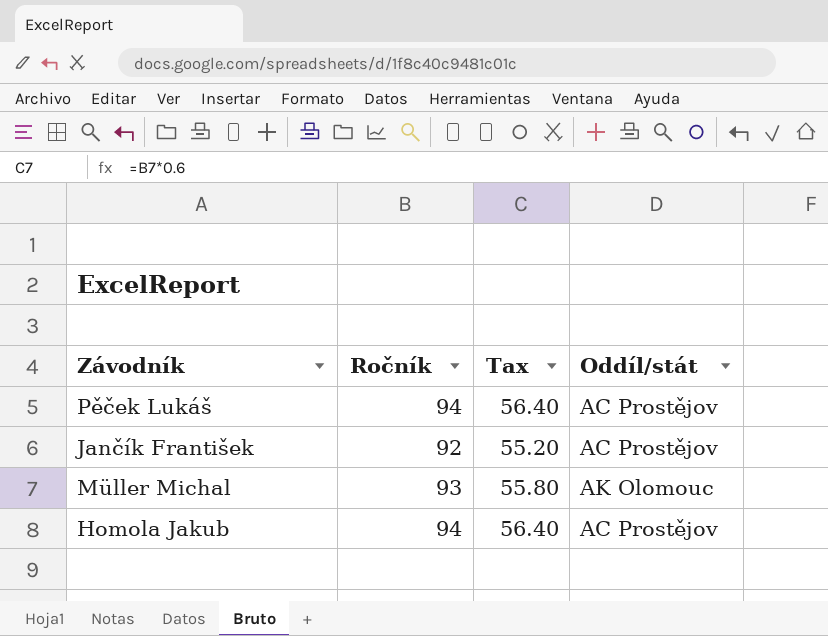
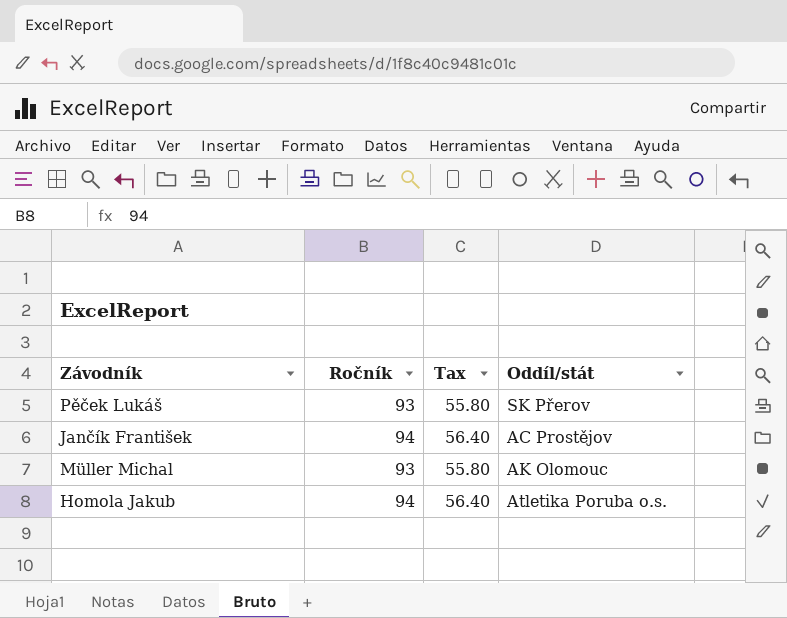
Pěček Lukáš | Ročník: 94 -> 93
Pěček Lukáš | Tax: 56.40 -> 55.80
Pěček Lukáš | Oddíl/stát: AC Prostějov -> SK Přerov
Jančík František | Ročník: 92 -> 94
Jančík František | Tax: 55.20 -> 56.40
Homola Jakub | Oddíl/stát: AC Prostějov -> Atletika Poruba o.s.

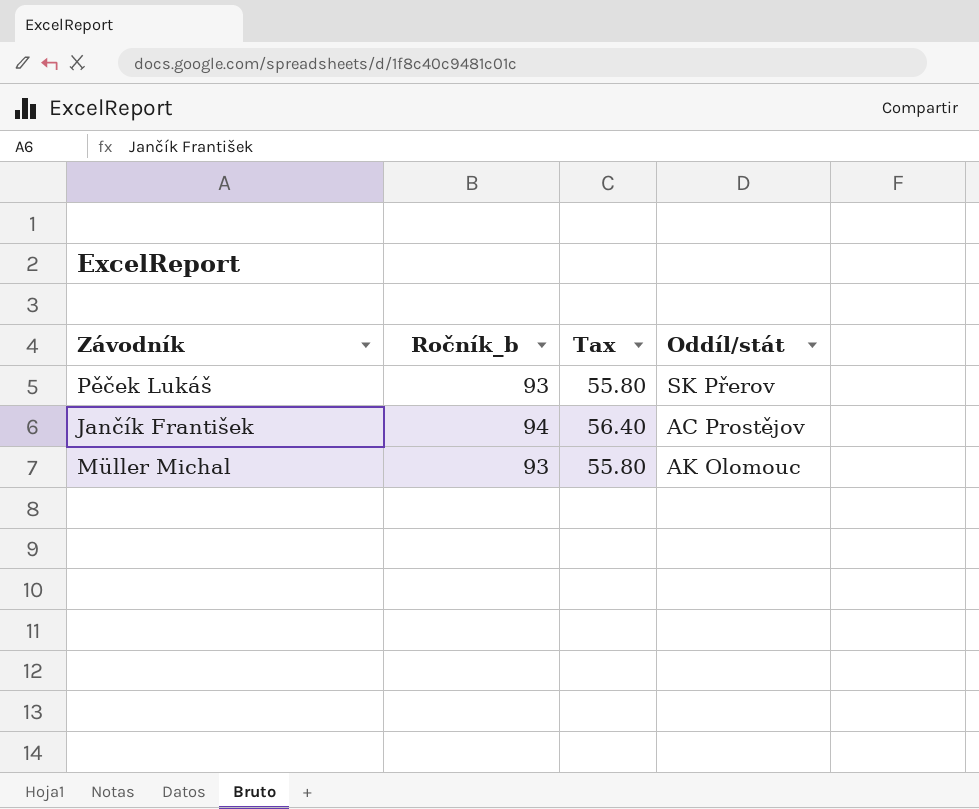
column name: Ročník -> Ročník_b
row Homola Jakub: 94 | 56.40 | Atletika Poruba o.s. -> none

